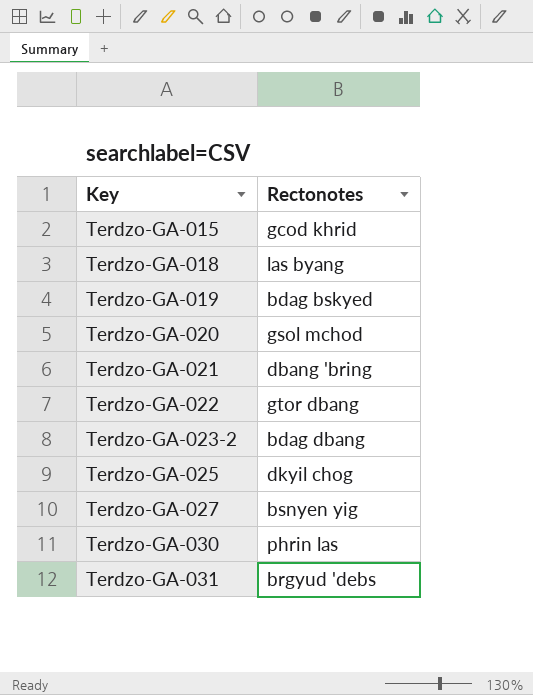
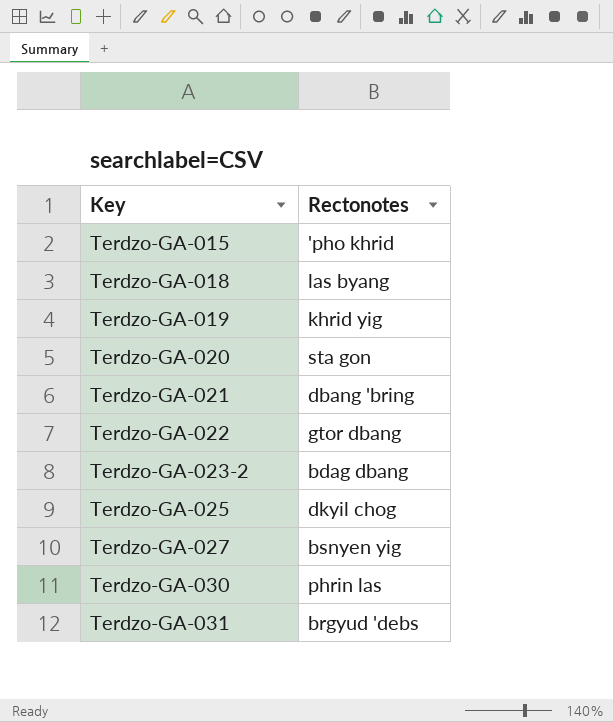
Terdzo-GA-015 | Rectonotes: gcod khrid -> 'pho khrid
Terdzo-GA-019 | Rectonotes: bdag bskyed -> khrid yig
Terdzo-GA-020 | Rectonotes: gsol mchod -> sta gon

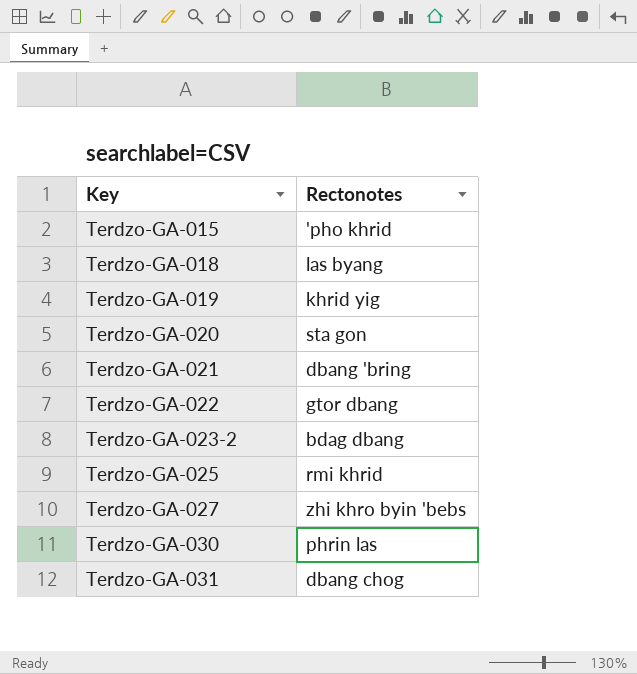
Terdzo-GA-025 | Rectonotes: dkyil chog -> rmi khrid
Terdzo-GA-027 | Rectonotes: bsnyen yig -> zhi khro byin 'bebs
Terdzo-GA-031 | Rectonotes: brgyud 'debs -> dbang chog

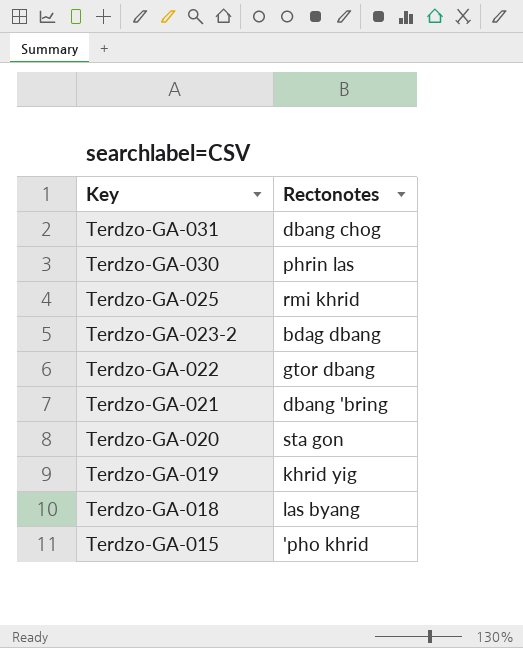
row order: Key ascending -> Key descending
row Terdzo-GA-027: zhi khro byin 'bebs -> none

